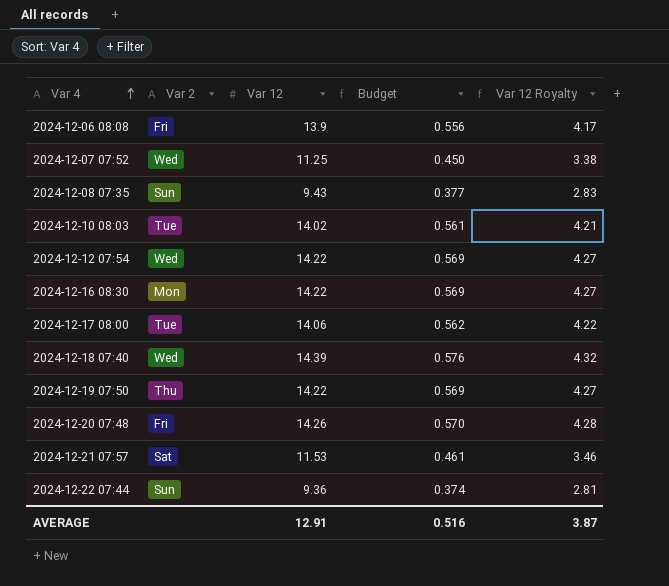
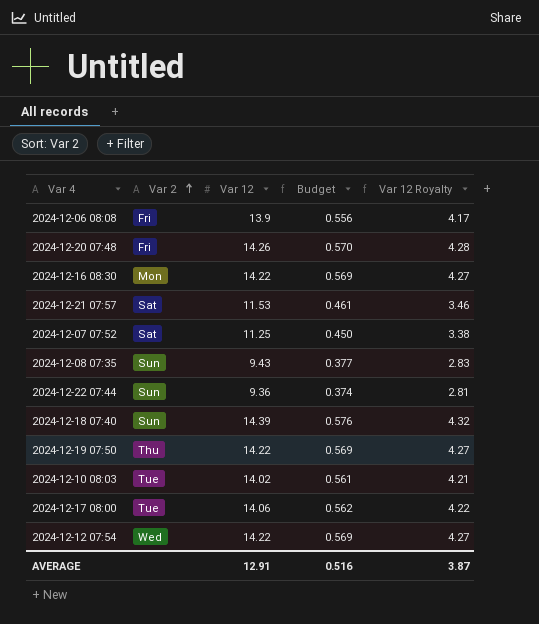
row order: Var 4 ascending -> Var 2 ascending
2024-12-07 07:52 | Var 2: Wed -> Sat
2024-12-18 07:40 | Var 2: Wed -> Sun

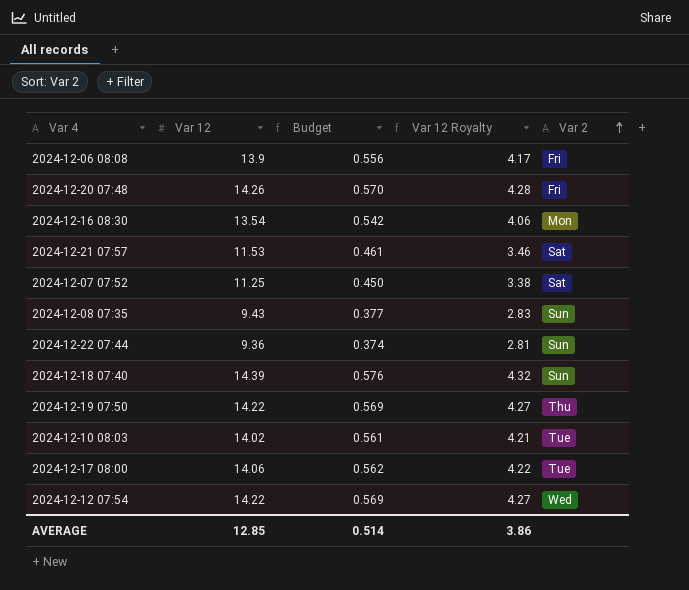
column Var 2 | position: 2 -> 5
2024-12-16 08:30 | Var 12: 14.22 -> 13.54
2024-12-16 08:30 | Budget: 0.569 -> 0.542
2024-12-16 08:30 | Var 12 Royalty: 4.27 -> 4.06
AVERAGE | Var 12: 12.91 -> 12.85
AVERAGE | Budget: 0.516 -> 0.514
AVERAGE | Var 12 Royalty: 3.87 -> 3.86

